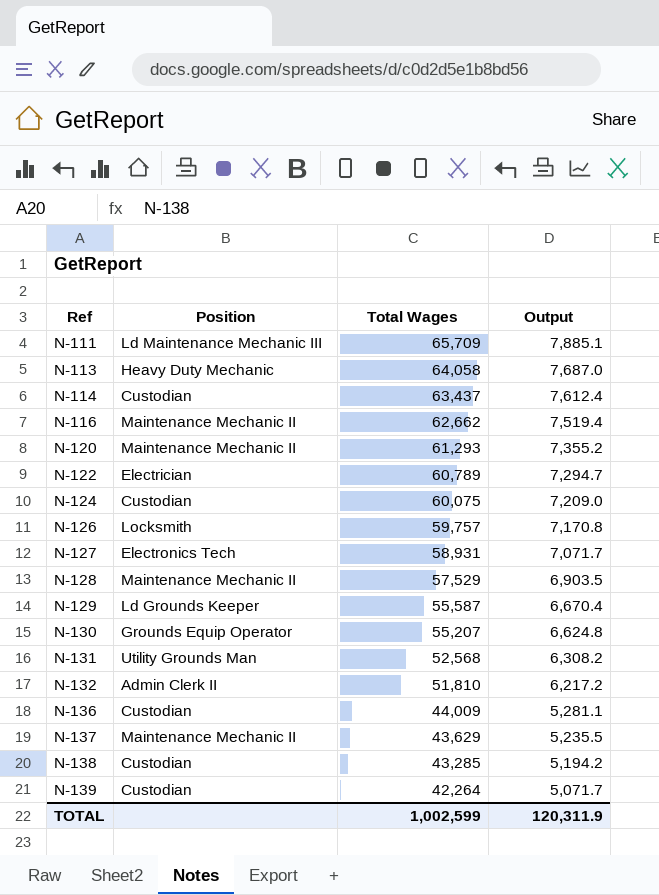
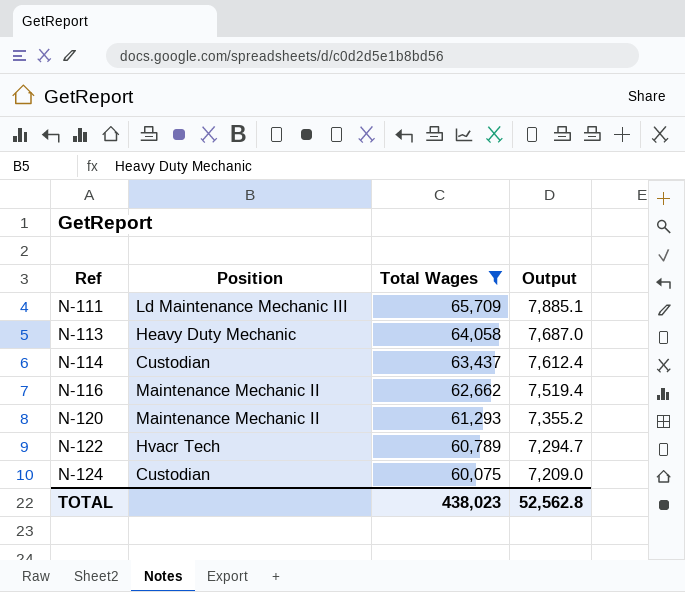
filter: none -> Total Wages >= 60,075
N-122 | Position: Electrician -> Hvacr Tech
TOTAL | Total Wages: 1,002,599 -> 438,023
TOTAL | Output: 120,311.9 -> 52,562.8

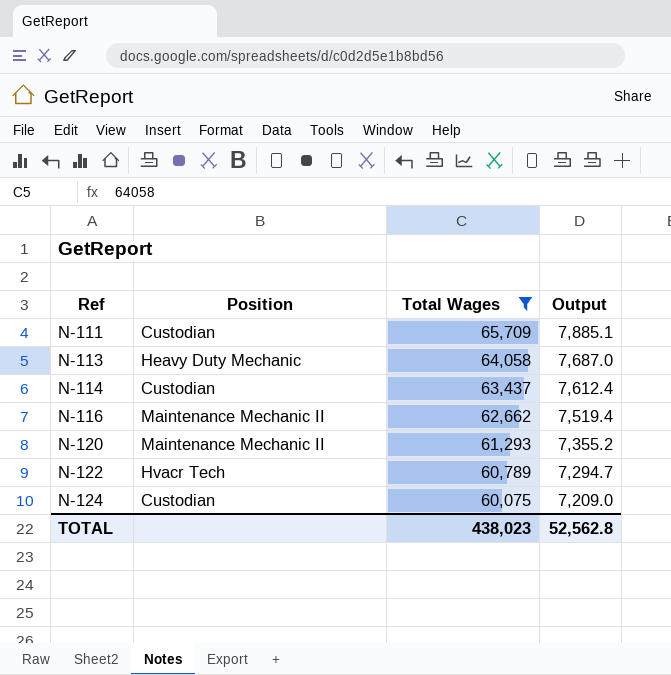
N-111 | Position: Ld Maintenance Mechanic III -> Custodian

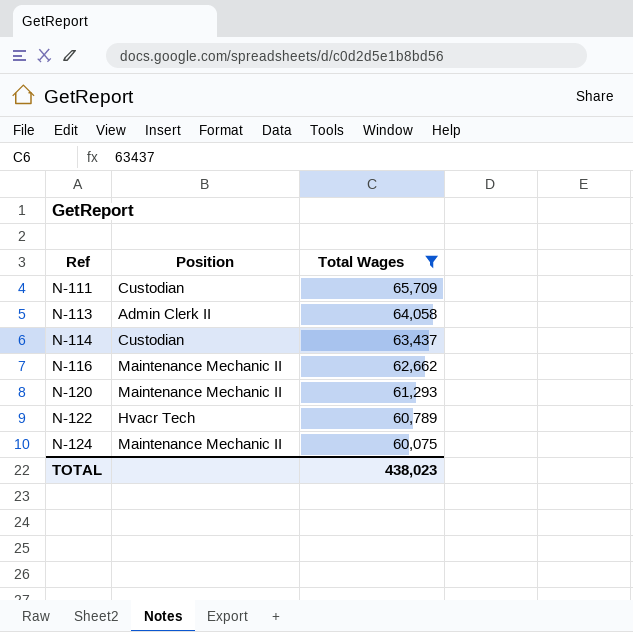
column Output | formula: [Total Wages] * 0.12 -> none
N-113 | Position: Heavy Duty Mechanic -> Admin Clerk II
N-124 | Position: Custodian -> Maintenance Mechanic II

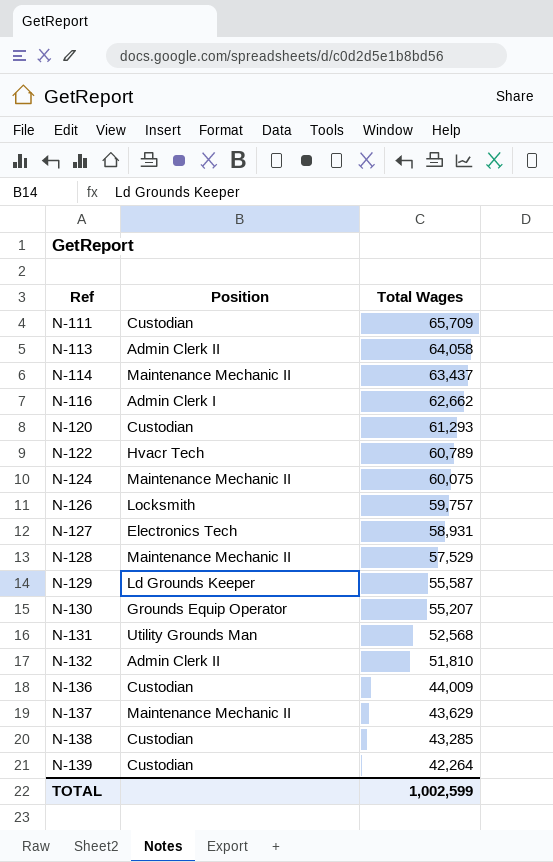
filter: Total Wages >= 60,075 -> none
N-114 | Position: Custodian -> Maintenance Mechanic II
N-116 | Position: Maintenance Mechanic II -> Admin Clerk I
N-120 | Position: Maintenance Mechanic II -> Custodian
TOTAL | Total Wages: 438,023 -> 1,002,599

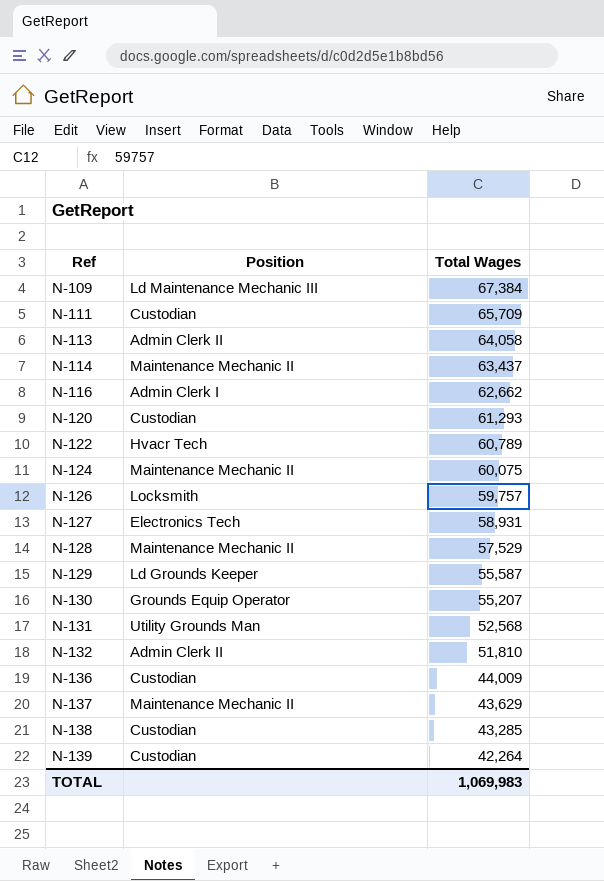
row N-109: none -> Ld Maintenance Mechanic III | 67,384
TOTAL | Total Wages: 1,002,599 -> 1,069,983

